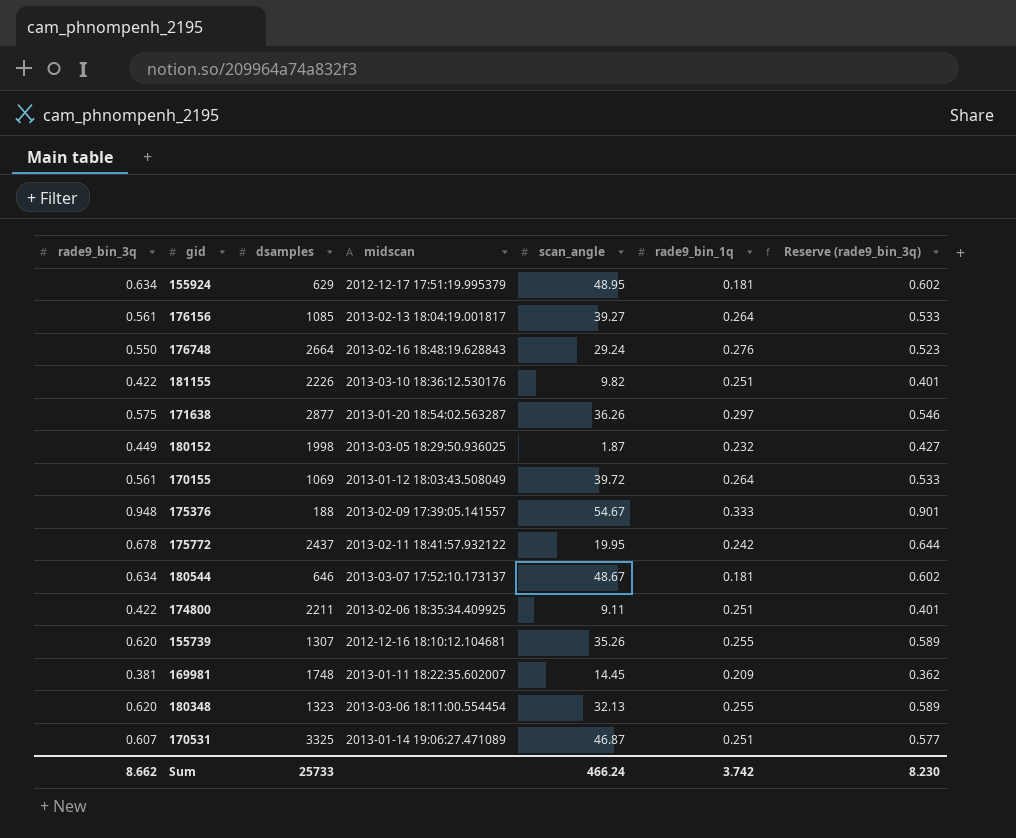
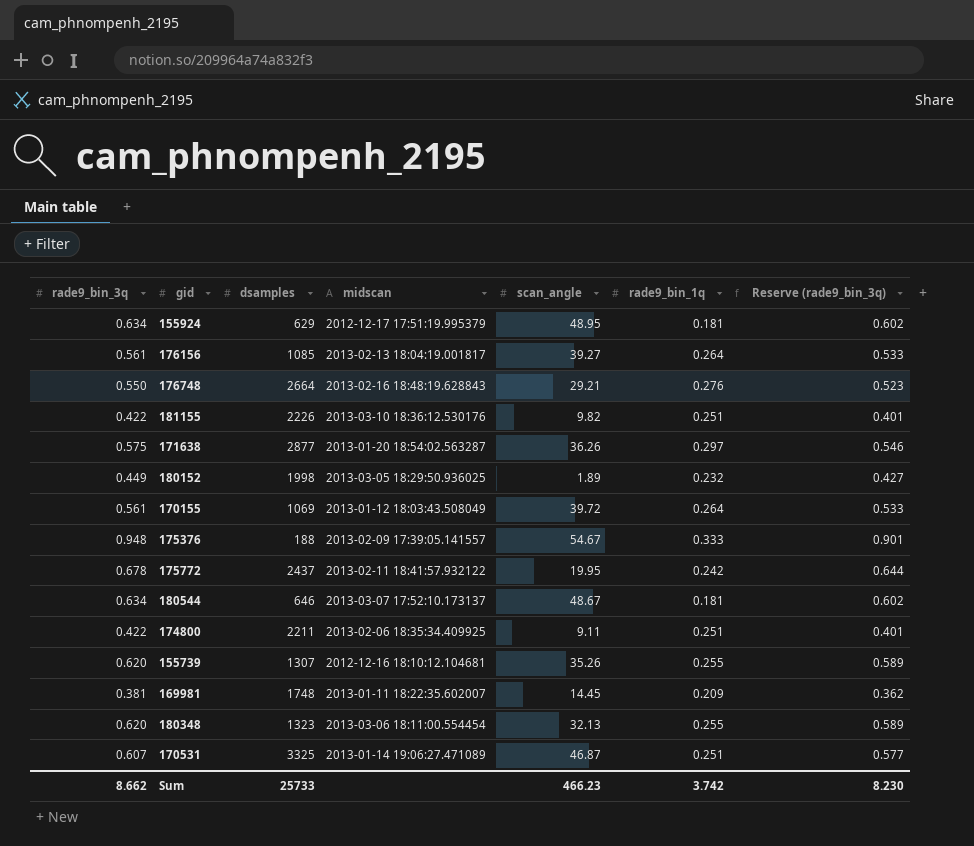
176748 | scan_angle: 29.24 -> 29.21
180152 | scan_angle: 1.87 -> 1.89
Sum | scan_angle: 466.24 -> 466.23

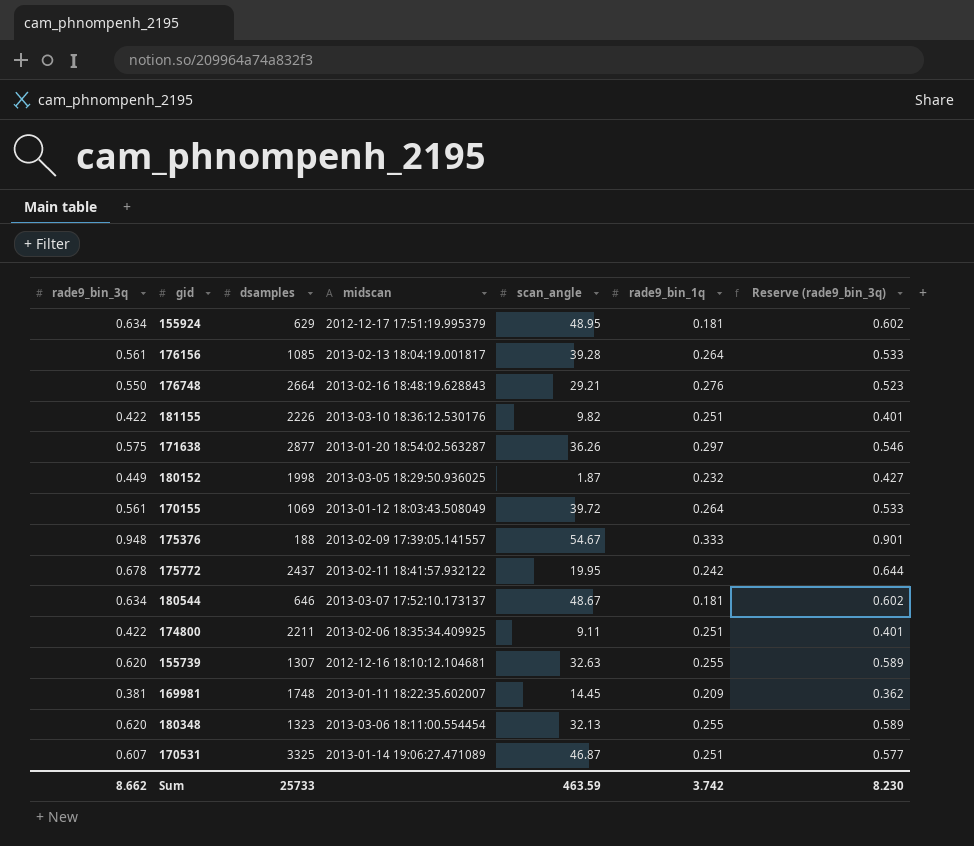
176156 | scan_angle: 39.27 -> 39.28
180152 | scan_angle: 1.89 -> 1.87
155739 | scan_angle: 35.26 -> 32.63
Sum | scan_angle: 466.23 -> 463.59

